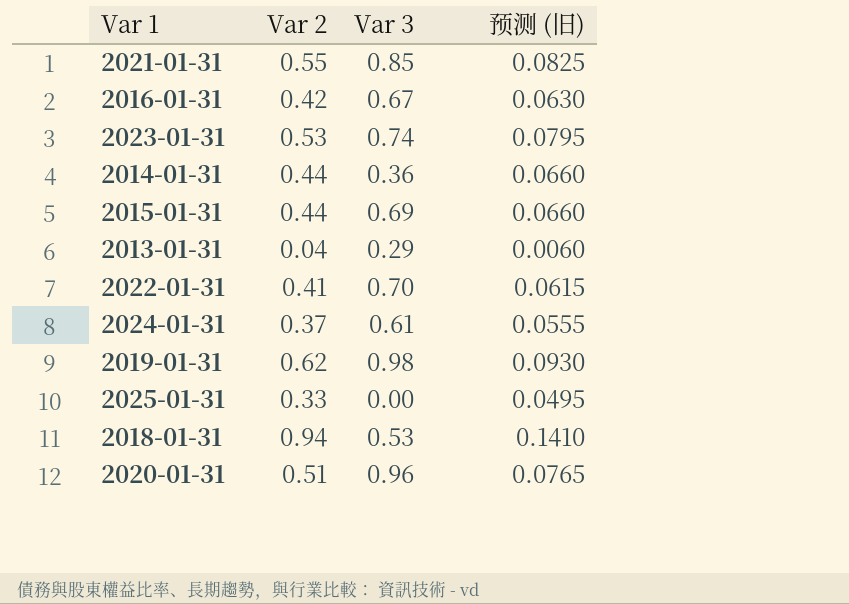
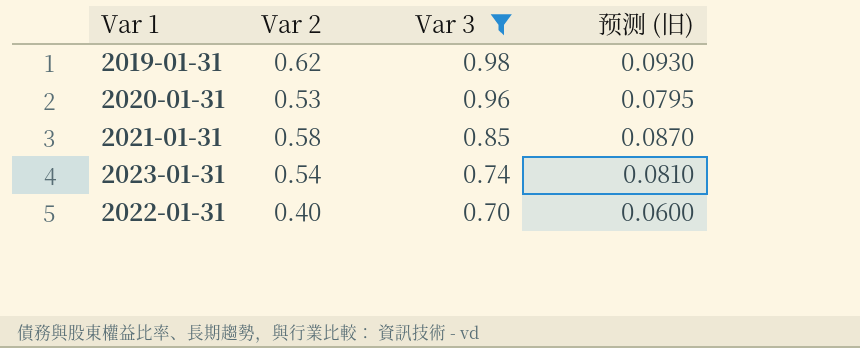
filter: none -> Var 3 >= 0.70
row order: none -> Var 3 descending
2020-01-31 | Var 2: 0.51 -> 0.53
2020-01-31 | 预测 (旧): 0.0765 -> 0.0795
2021-01-31 | Var 2: 0.55 -> 0.58
2021-01-31 | 预测 (旧): 0.0825 -> 0.0870
2023-01-31 | Var 2: 0.53 -> 0.54
2023-01-31 | 预测 (旧): 0.0795 -> 0.0810
2022-01-31 | Var 2: 0.41 -> 0.40
2022-01-31 | 预测 (旧): 0.0615 -> 0.0600

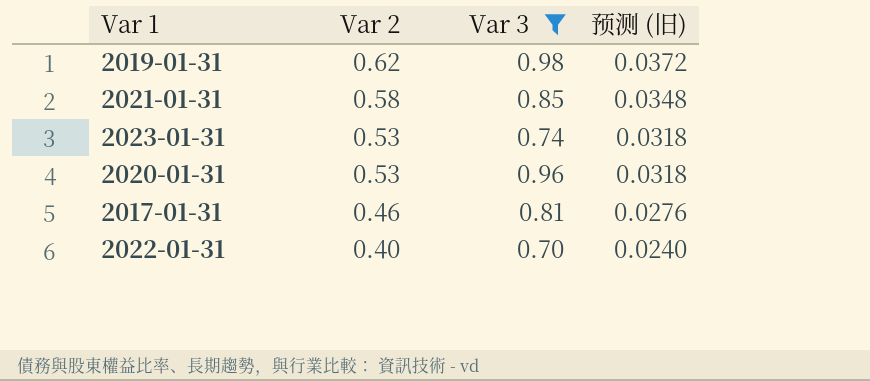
row order: Var 3 descending -> Var 2 descending
column 预测 (旧) | formula: [Var 2] * 0.15 -> [Var 2] * 0.06
2023-01-31 | Var 2: 0.54 -> 0.53
row 2017-01-31: none -> 0.46 | 0.81 | 0.0276

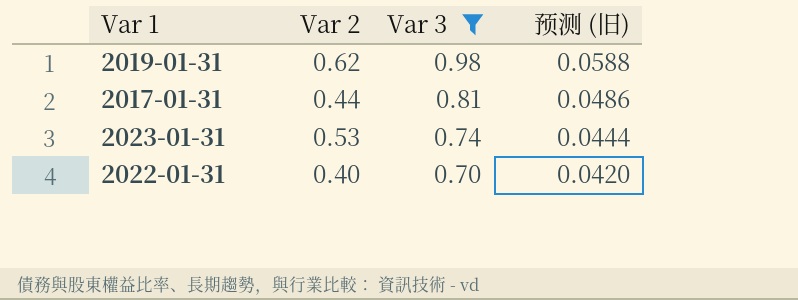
row order: Var 2 descending -> Var 3 descending
column 预测 (旧) | formula: [Var 2] * 0.06 -> [Var 3] * 0.06
row 2021-01-31: 0.58 | 0.85 | 0.0348 -> none
row 2020-01-31: 0.53 | 0.96 | 0.0318 -> none
2017-01-31 | Var 2: 0.46 -> 0.44

